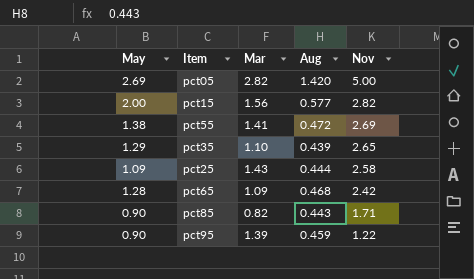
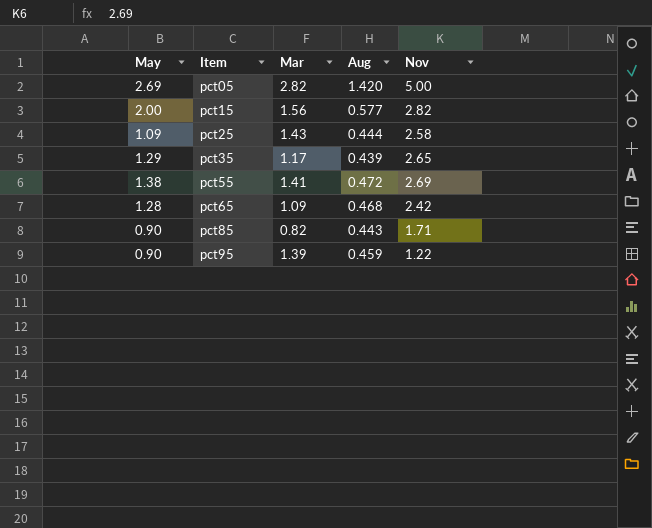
row order: Nov descending -> Item ascending
pct35 | Mar: 1.10 -> 1.17

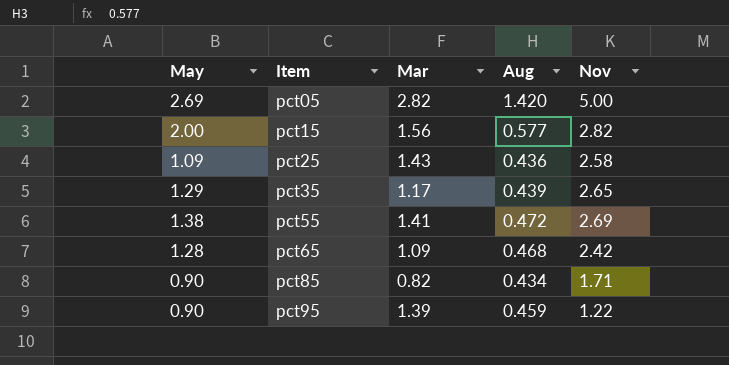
pct25 | Aug: 0.444 -> 0.436
pct85 | Aug: 0.443 -> 0.434

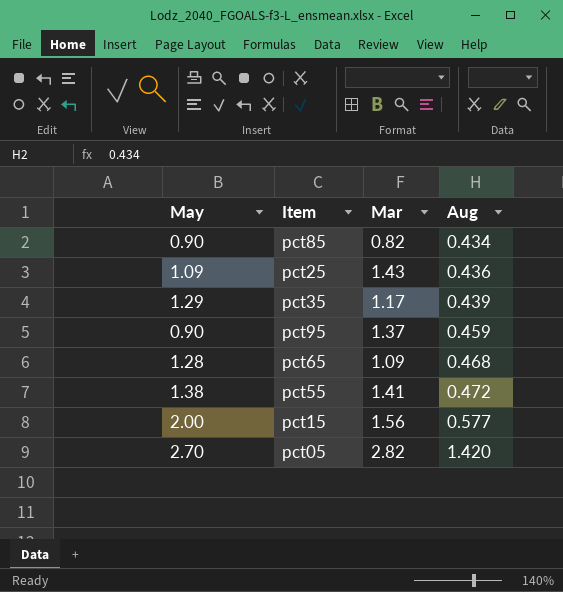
row order: Item ascending -> Aug ascending
column Nov | position: 5 -> none
pct95 | Mar: 1.39 -> 1.37
pct05 | May: 2.69 -> 2.70

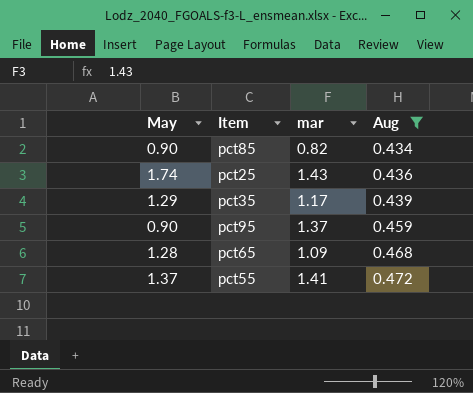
filter: none -> Aug <= 0.472
column name: Mar -> mar
pct25 | May: 1.09 -> 1.74
pct55 | May: 1.38 -> 1.37

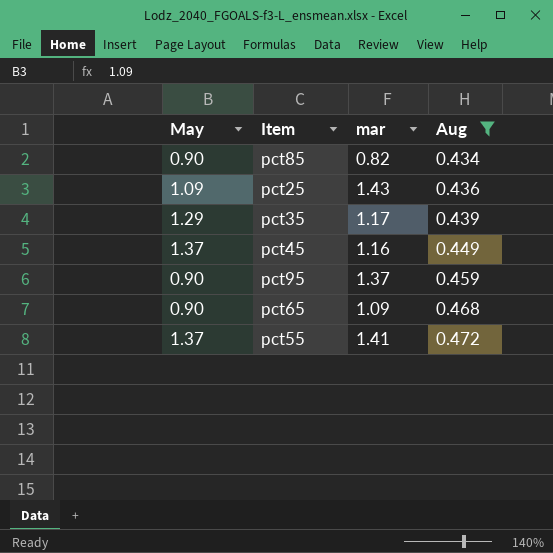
pct25 | May: 1.74 -> 1.09
row pct45: none -> 1.37 | 1.16 | 0.449
pct65 | May: 1.28 -> 0.90

